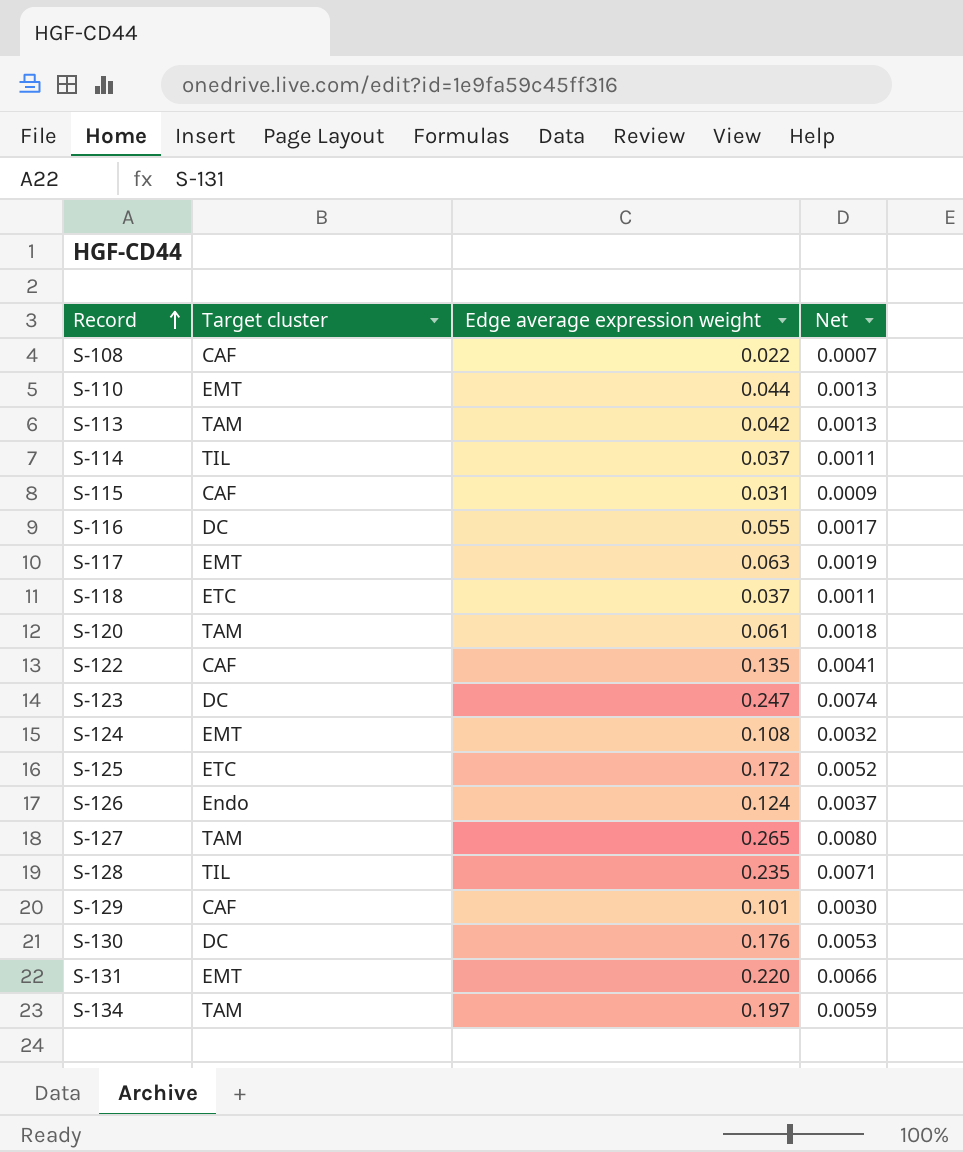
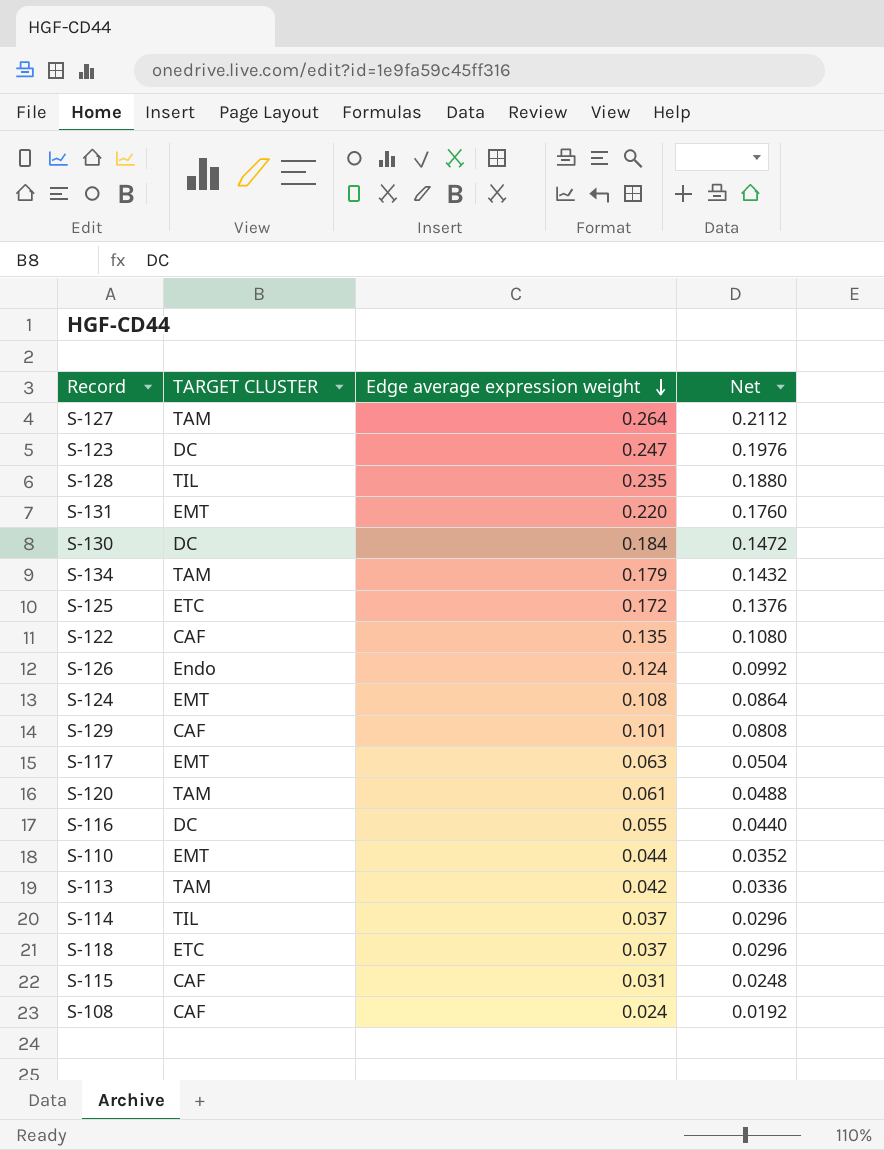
row order: Record ascending -> Edge average expression weight descending
column name: Target cluster -> TARGET CLUSTER
column Net | formula: [Edge average expression weight] * 0.03 -> [Edge average expression weight] * 0.8
S-127 | Edge average expression weight: 0.265 -> 0.264
S-130 | Edge average expression weight: 0.176 -> 0.184
S-134 | Edge average expression weight: 0.197 -> 0.179
S-108 | Edge average expression weight: 0.022 -> 0.024

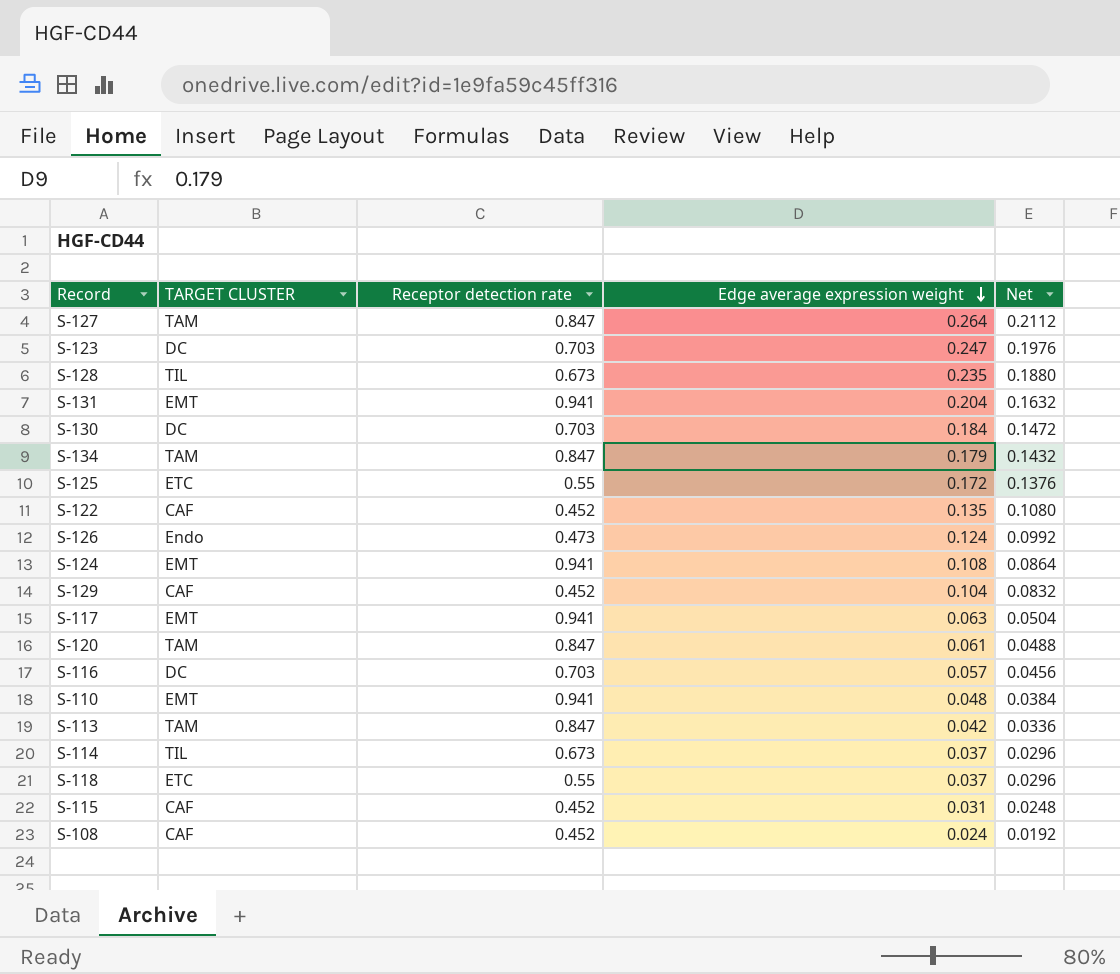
column Receptor detection rate | position: none -> 3
S-131 | Edge average expression weight: 0.220 -> 0.204
S-131 | Net: 0.1760 -> 0.1632
S-129 | Edge average expression weight: 0.101 -> 0.104
S-129 | Net: 0.0808 -> 0.0832
S-116 | Edge average expression weight: 0.055 -> 0.057
S-116 | Net: 0.0440 -> 0.0456
S-110 | Edge average expression weight: 0.044 -> 0.048
S-110 | Net: 0.0352 -> 0.0384

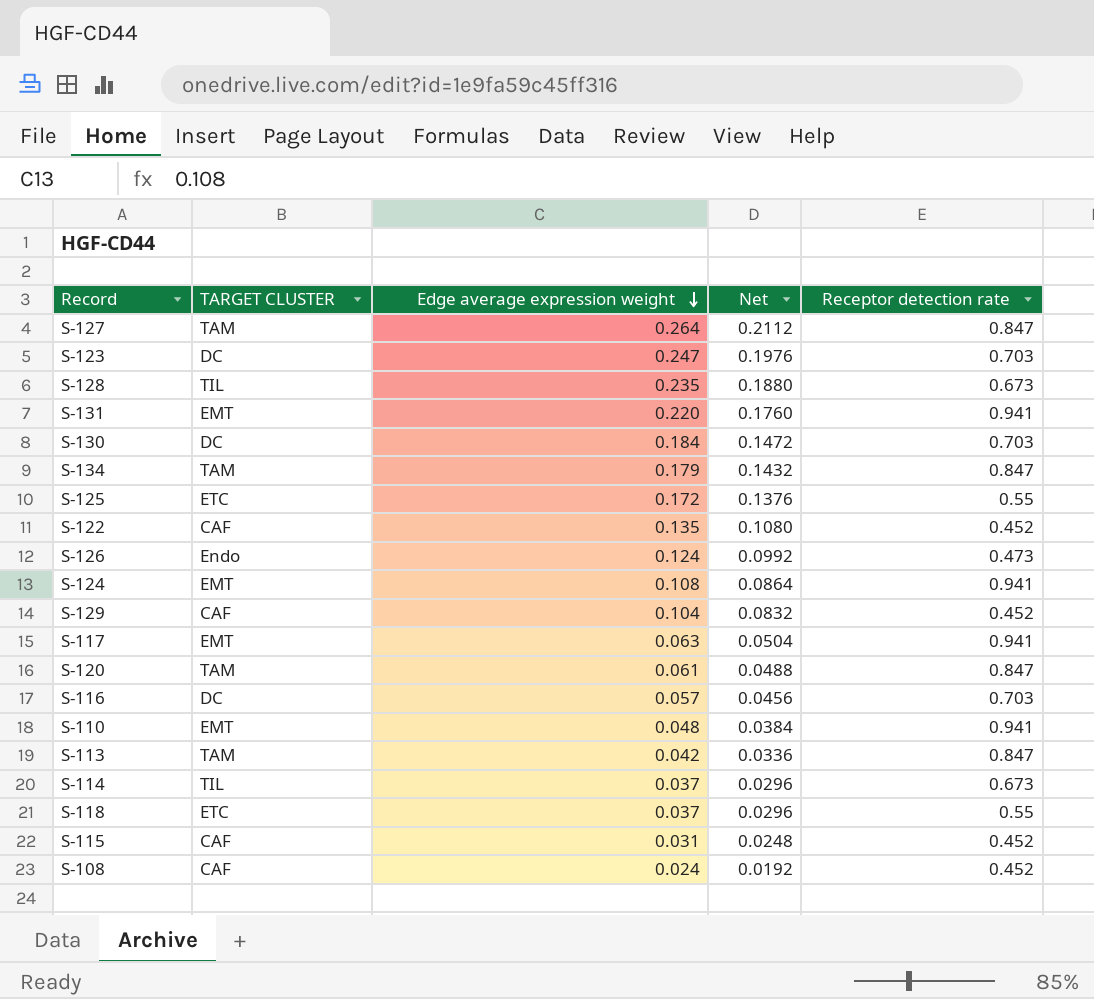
column Receptor detection rate | position: 3 -> 5
S-131 | Edge average expression weight: 0.204 -> 0.220
S-131 | Net: 0.1632 -> 0.1760

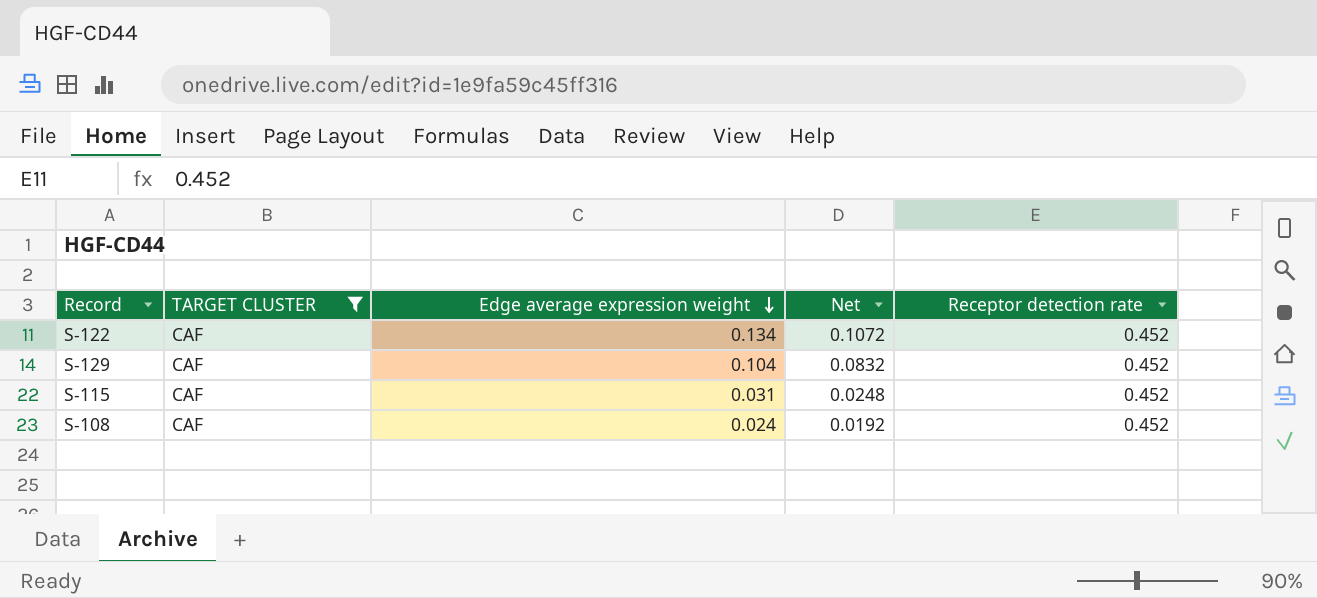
filter: none -> TARGET CLUSTER = CAF
S-122 | Edge average expression weight: 0.135 -> 0.134
S-122 | Net: 0.1080 -> 0.1072

